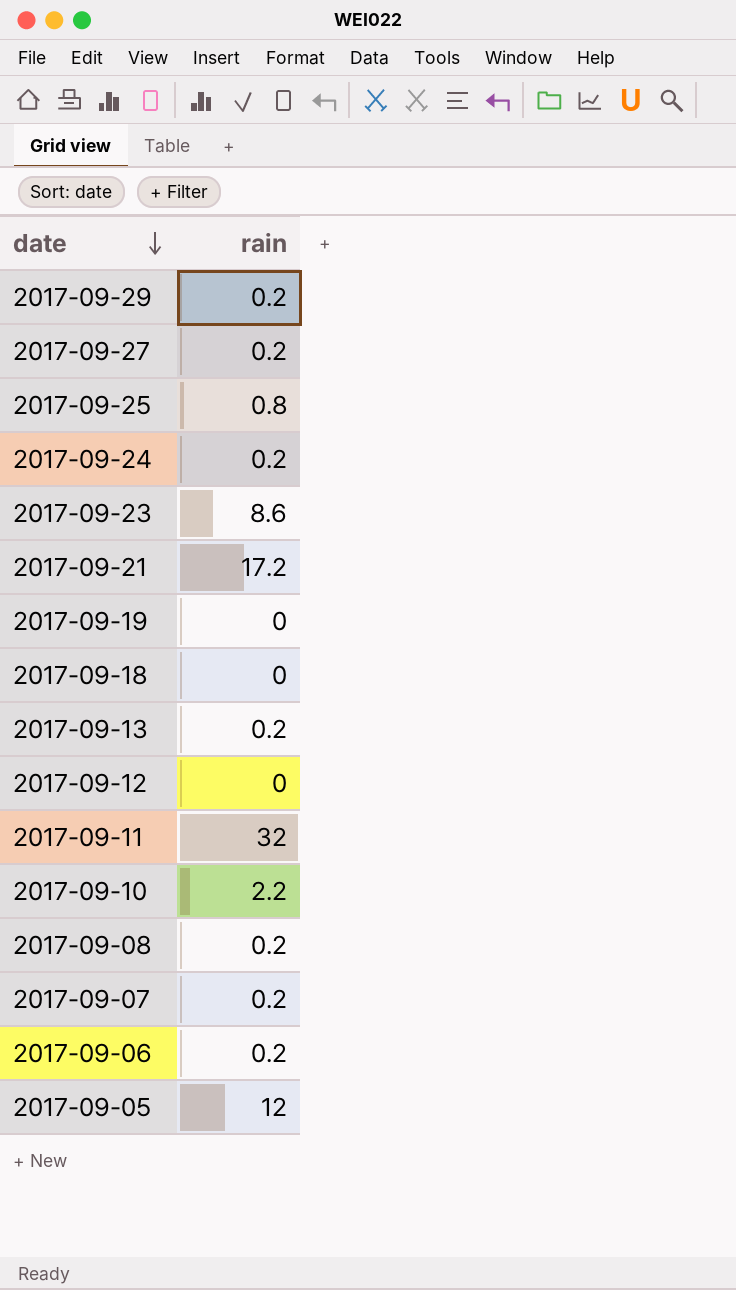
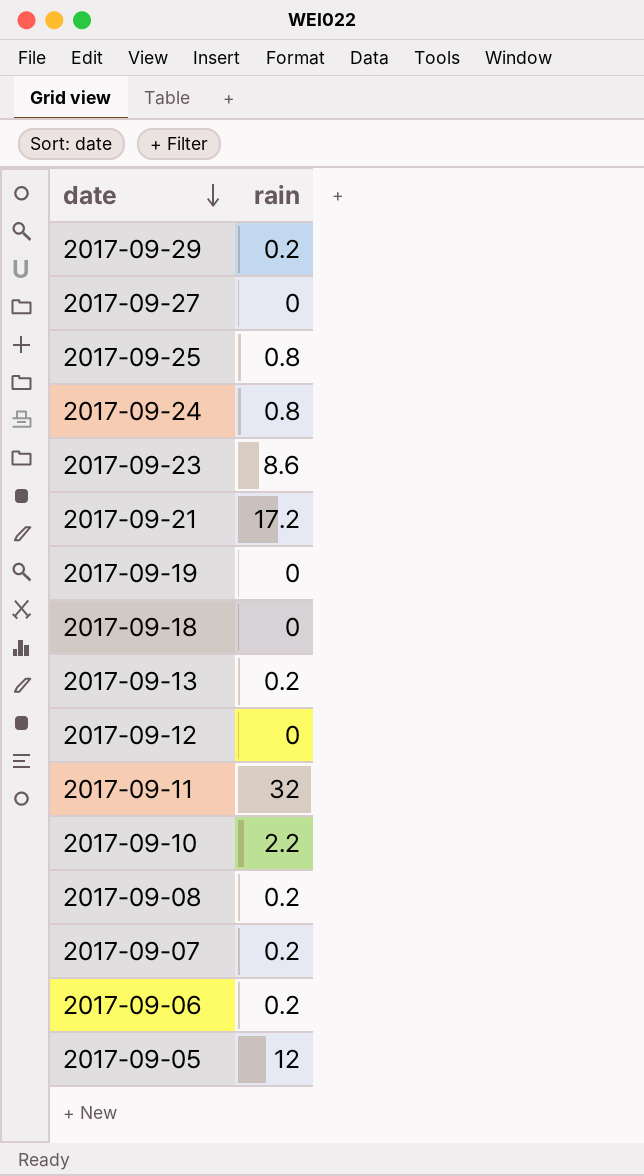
2017-09-27 | rain: 0.2 -> 0
2017-09-24 | rain: 0.2 -> 0.8

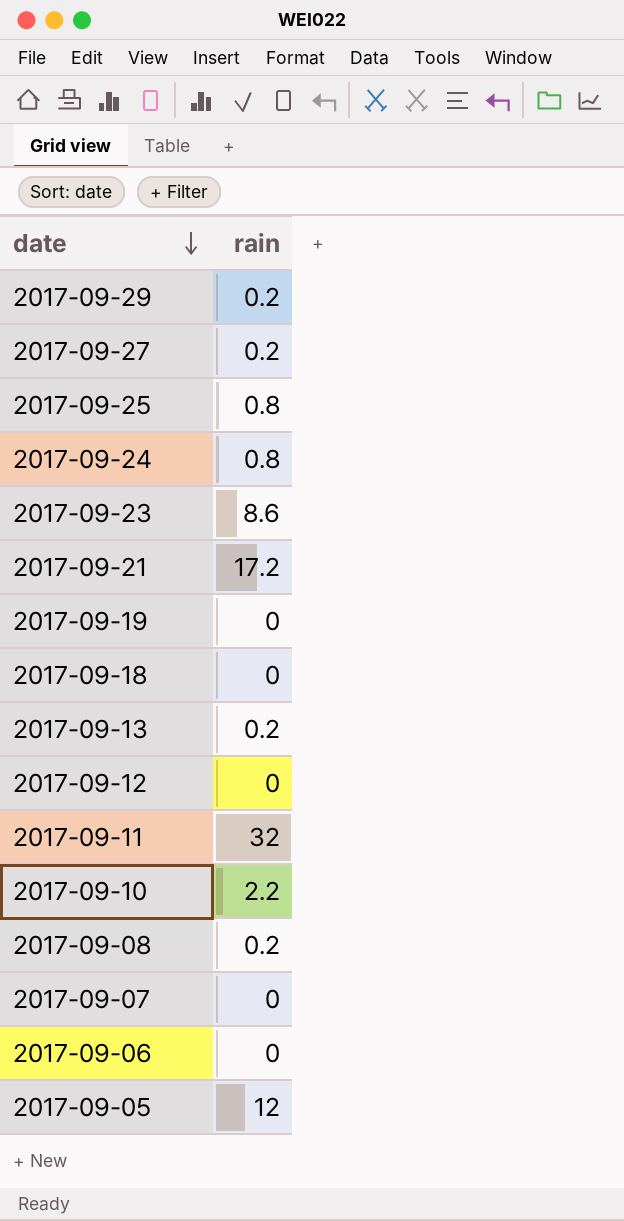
2017-09-27 | rain: 0 -> 0.2
2017-09-07 | rain: 0.2 -> 0
2017-09-06 | rain: 0.2 -> 0

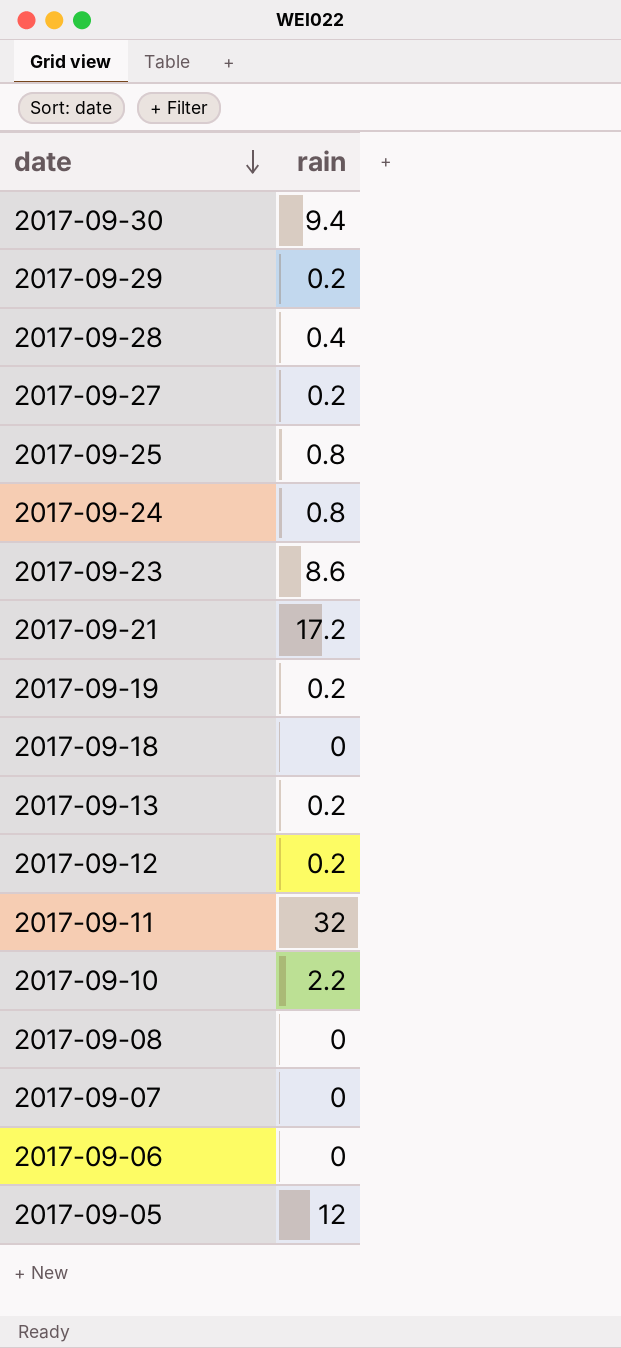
row 2017-09-30: none -> 9.4
row 2017-09-28: none -> 0.4
2017-09-19 | rain: 0 -> 0.2
2017-09-12 | rain: 0 -> 0.2
2017-09-08 | rain: 0.2 -> 0

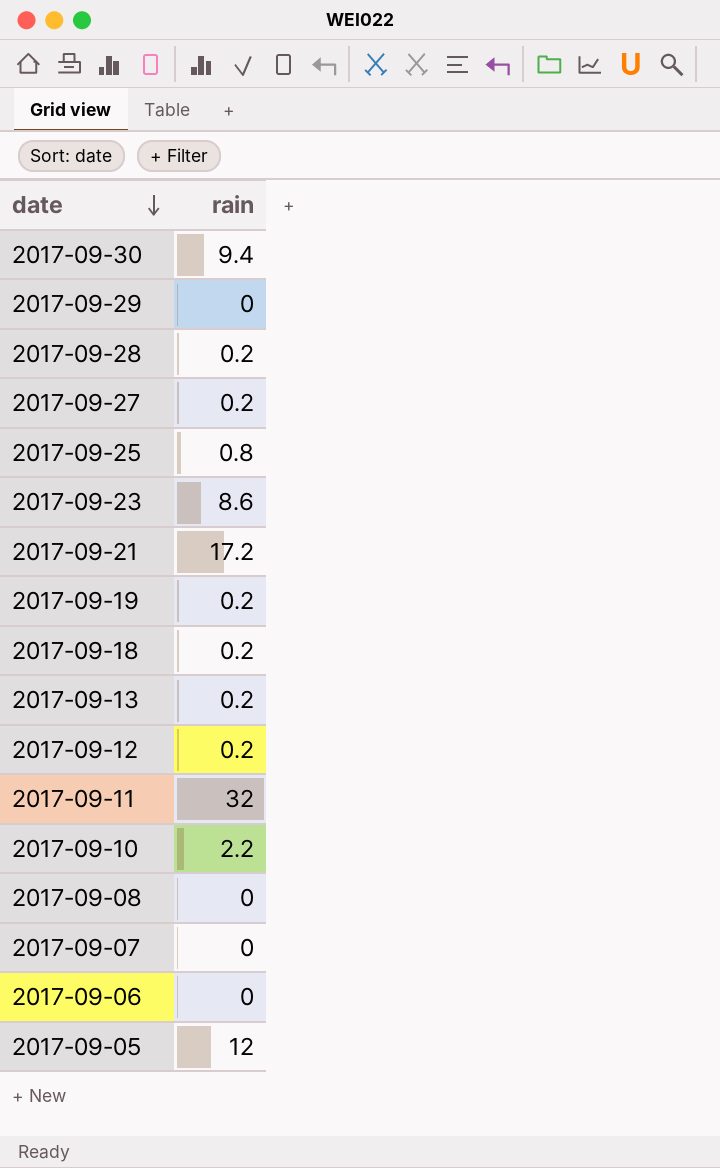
row 2017-09-24: 0.8 -> none
2017-09-29 | rain: 0.2 -> 0
2017-09-28 | rain: 0.4 -> 0.2
2017-09-18 | rain: 0 -> 0.2

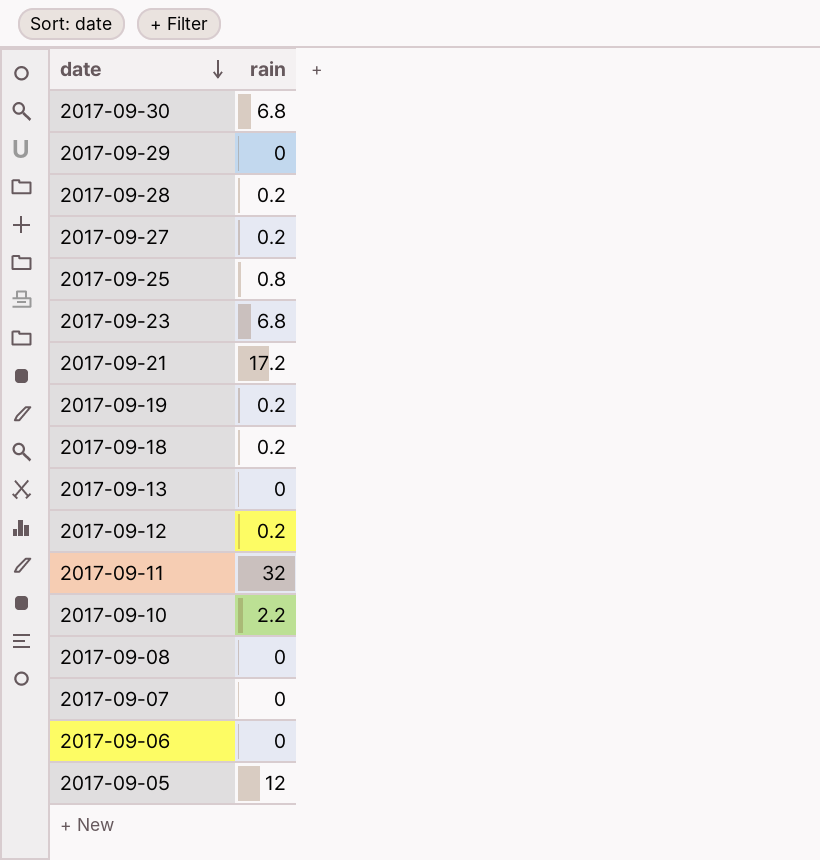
2017-09-30 | rain: 9.4 -> 6.8
2017-09-23 | rain: 8.6 -> 6.8
2017-09-13 | rain: 0.2 -> 0

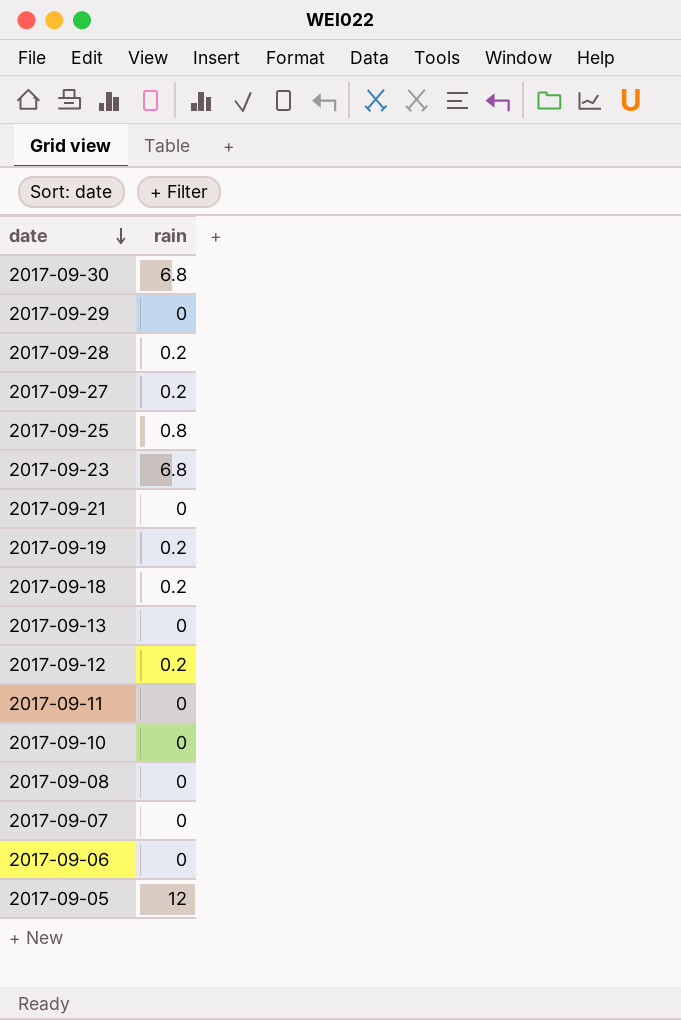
2017-09-21 | rain: 17.2 -> 0
2017-09-11 | rain: 32 -> 0
2017-09-10 | rain: 2.2 -> 0

